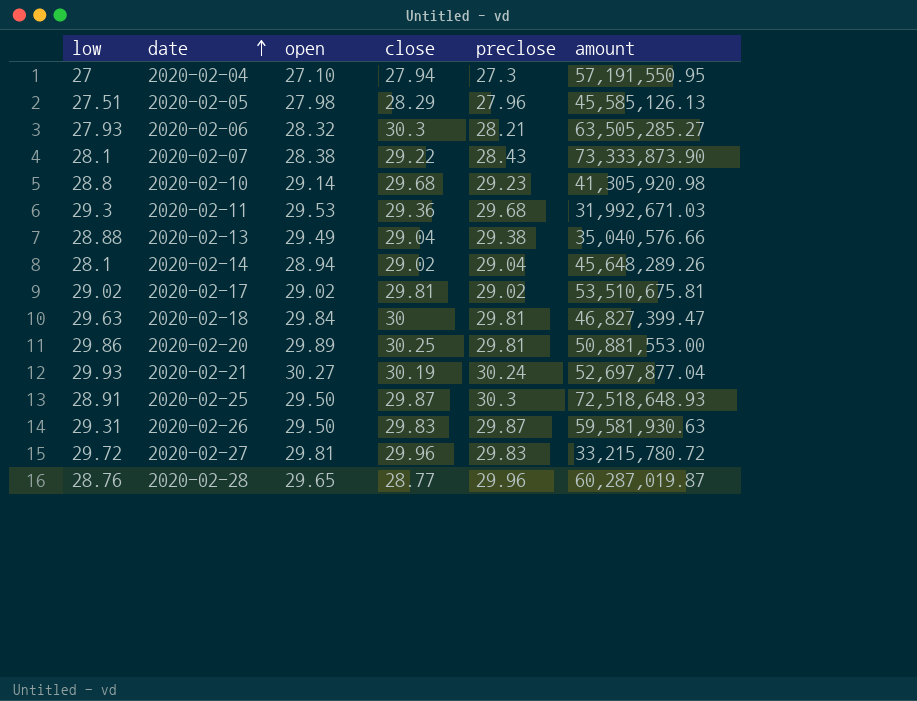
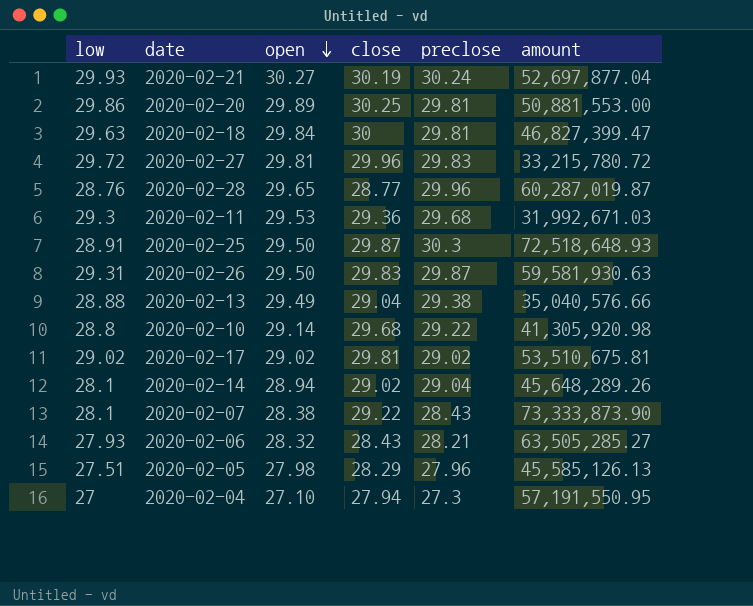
row order: date ascending -> open descending
2020-02-10 | preclose: 29.23 -> 29.22
2020-02-06 | close: 30.3 -> 28.43

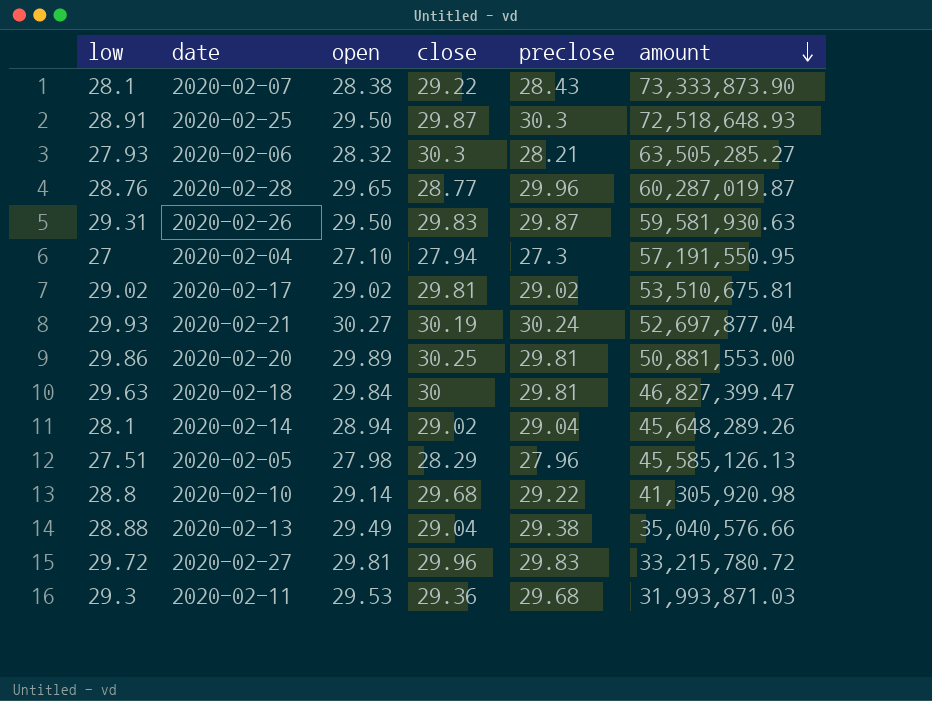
row order: open descending -> amount descending
2020-02-06 | close: 28.43 -> 30.3
2020-02-11 | amount: 31,992,671.03 -> 31,993,871.03

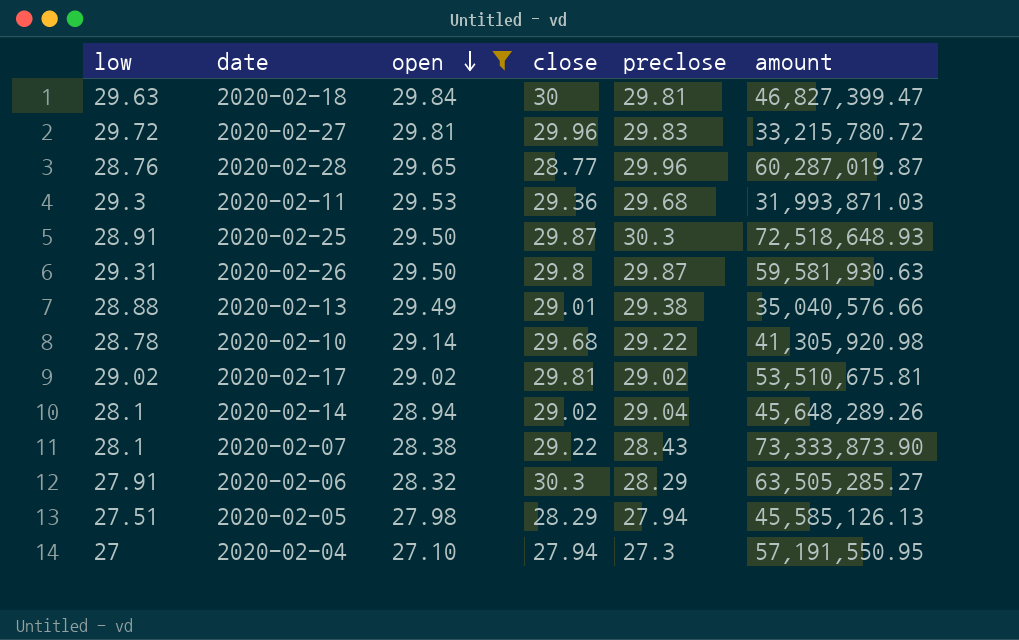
filter: none -> open <= 29.84
row order: amount descending -> open descending
2020-02-26 | close: 29.83 -> 29.8
2020-02-13 | close: 29.04 -> 29.01
2020-02-10 | low: 28.8 -> 28.78
2020-02-06 | low: 27.93 -> 27.91
2020-02-06 | preclose: 28.21 -> 28.29
2020-02-05 | preclose: 27.96 -> 27.94

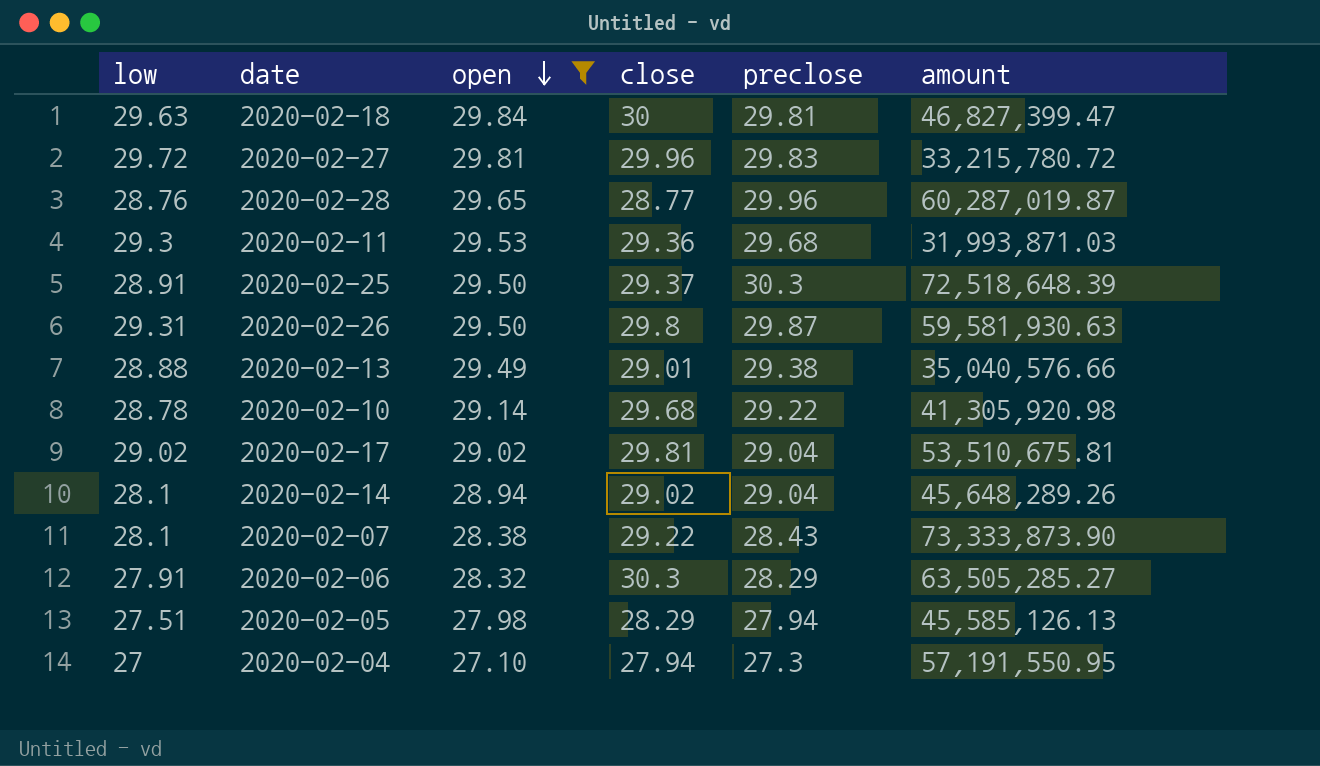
2020-02-25 | close: 29.87 -> 29.37
2020-02-25 | amount: 72,518,648.93 -> 72,518,648.39
2020-02-17 | preclose: 29.02 -> 29.04

